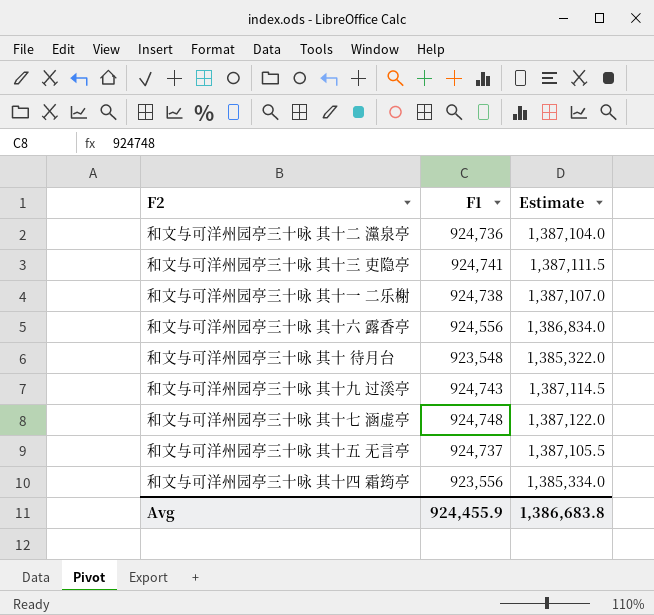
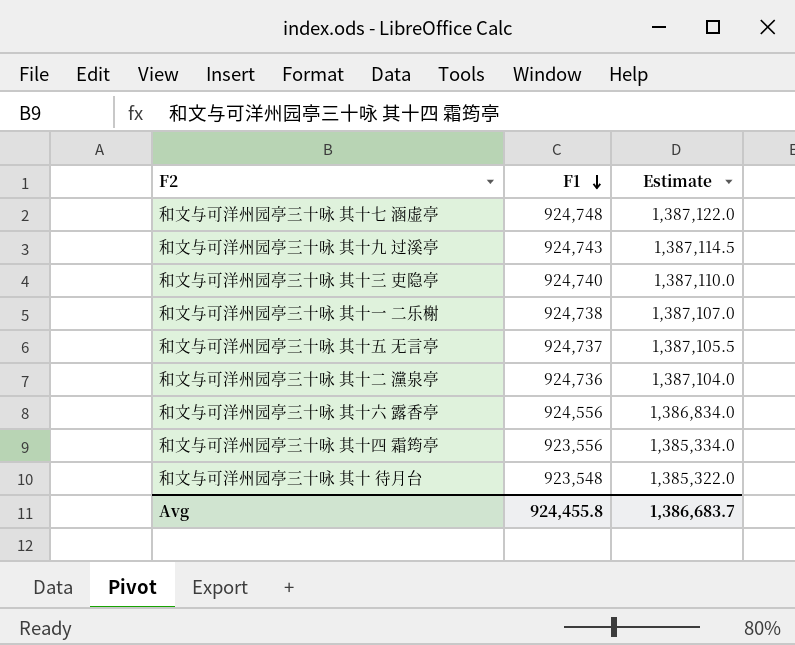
row order: none -> F1 descending
和文与可洋州园亭三十咏 其十三 吏隐亭 | F1: 924,741 -> 924,740
和文与可洋州园亭三十咏 其十三 吏隐亭 | Estimate: 1,387,111.5 -> 1,387,110.0
Avg | F1: 924,455.9 -> 924,455.8
Avg | Estimate: 1,386,683.8 -> 1,386,683.7

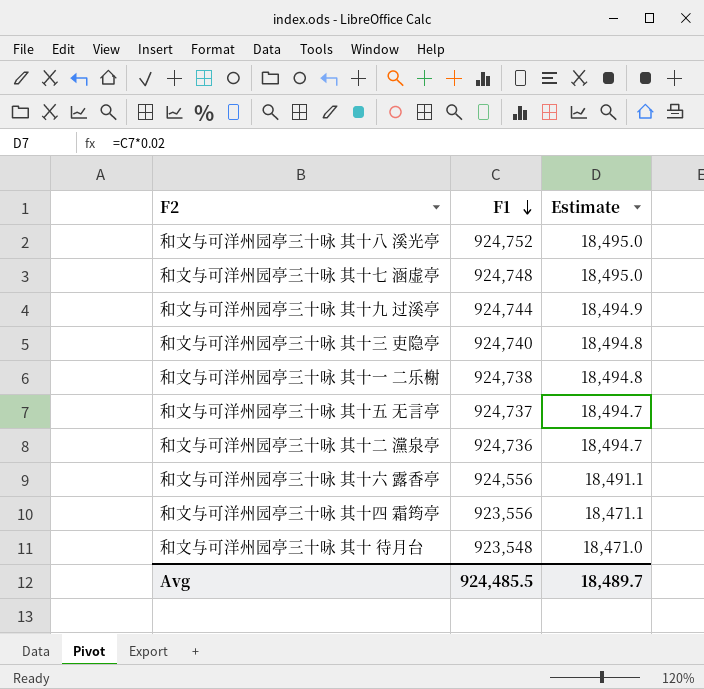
column Estimate | formula: [F1] * 1.5 -> [F1] * 0.02
row 和文与可洋州园亭三十咏 其十八 溪光亭: none -> 924,752 | 18,495.0
和文与可洋州园亭三十咏 其十九 过溪亭 | F1: 924,743 -> 924,744
Avg | F1: 924,455.8 -> 924,485.5
Avg | Estimate: 1,386,683.7 -> 18,489.7

